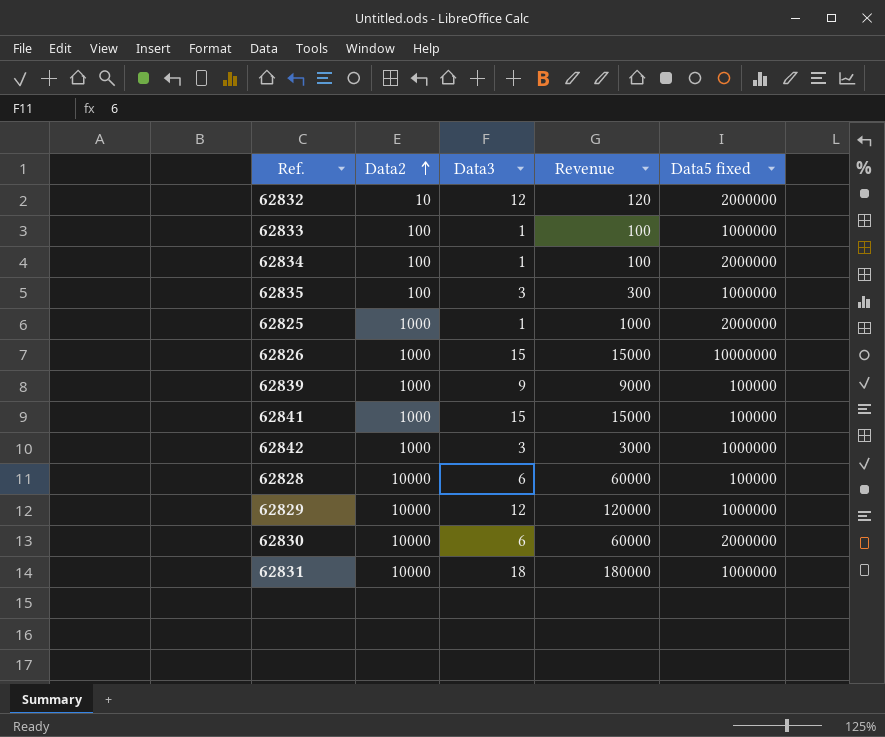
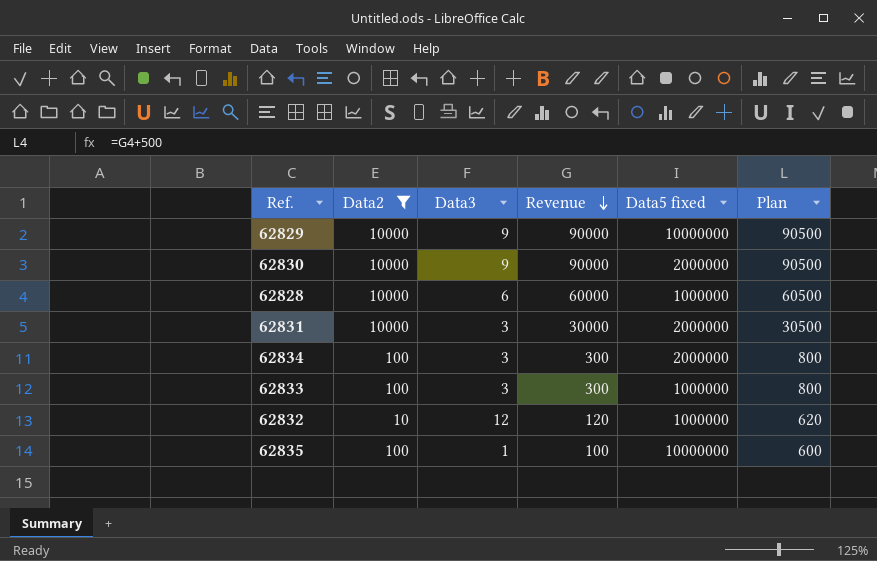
filter: none -> Data2 != 1000
row order: Data2 ascending -> Revenue descending
column Plan | formula: none -> [Revenue] + 500
62829 | Data3: 12 -> 9
62829 | Revenue: 120000 -> 90000
62829 | Data5 fixed: 1000000 -> 10000000
62830 | Data3: 6 -> 9
62830 | Revenue: 60000 -> 90000
62828 | Data5 fixed: 100000 -> 1000000
62831 | Data3: 18 -> 3
62831 | Revenue: 180000 -> 30000
62831 | Data5 fixed: 1000000 -> 2000000
62834 | Data3: 1 -> 3
62834 | Revenue: 100 -> 300
62833 | Data3: 1 -> 3
62833 | Revenue: 100 -> 300
62832 | Data5 fixed: 2000000 -> 1000000
62835 | Data3: 3 -> 1
62835 | Revenue: 300 -> 100
62835 | Data5 fixed: 1000000 -> 10000000

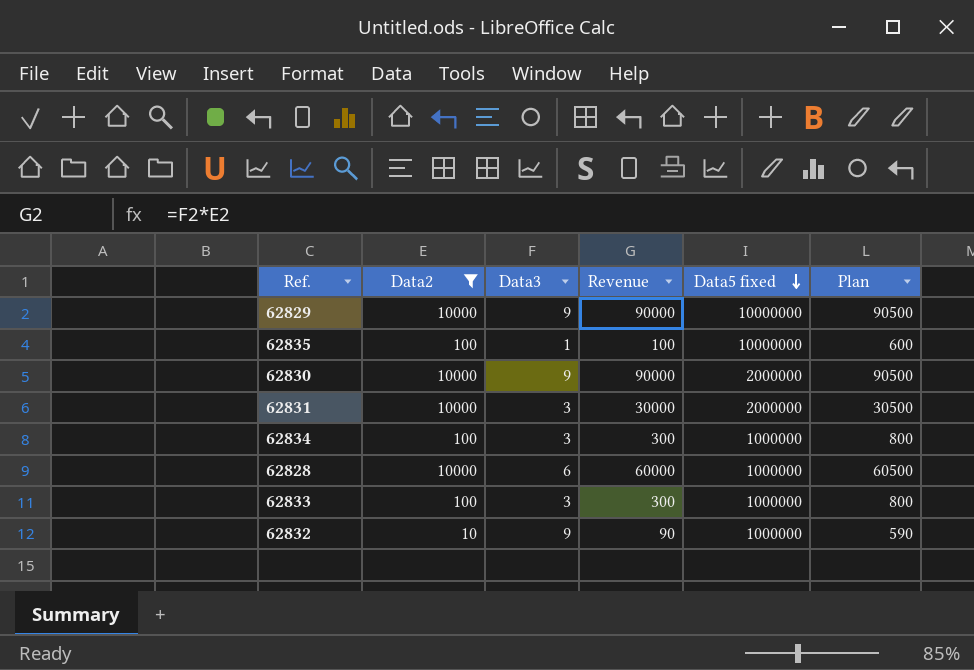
row order: Revenue descending -> Data5 fixed descending
62834 | Data5 fixed: 2000000 -> 1000000
62832 | Data3: 12 -> 9
62832 | Revenue: 120 -> 90
62832 | Plan: 620 -> 590

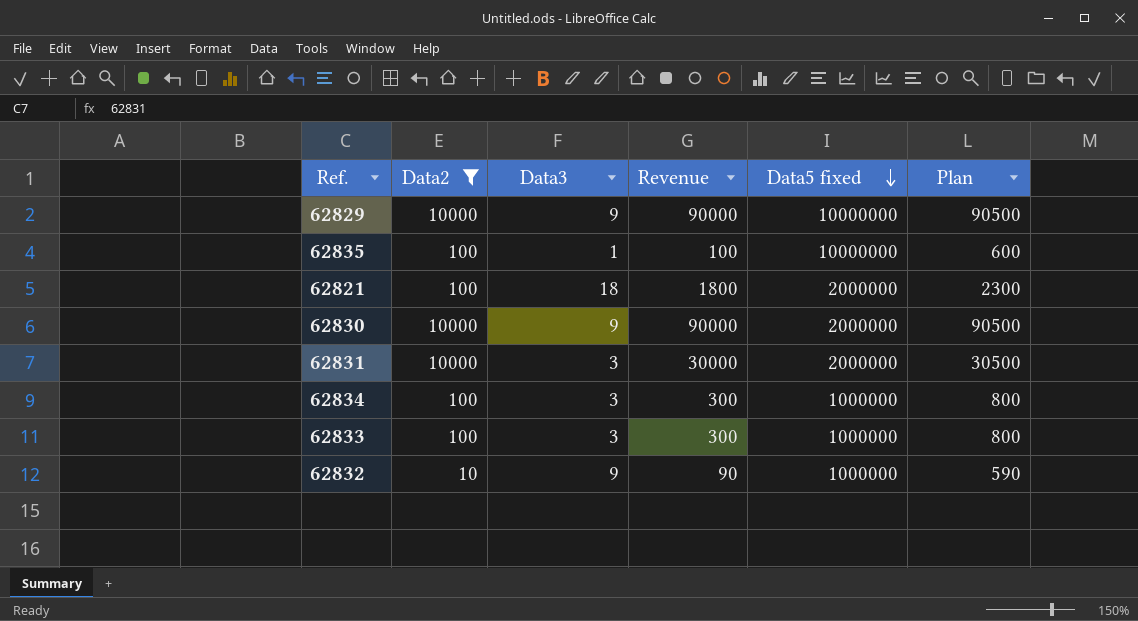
row 62828: 10000 | 6 | 60000 | 1000000 | 60500 -> none
row 62821: none -> 100 | 18 | 1800 | 2000000 | 2300

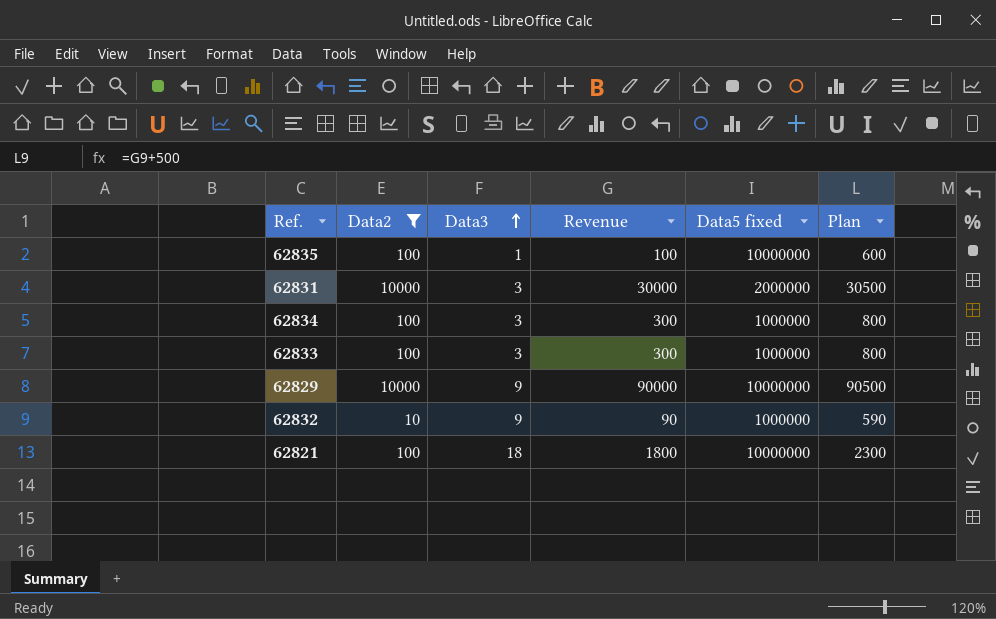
row order: Data5 fixed descending -> Data3 ascending
row 62830: 10000 | 9 | 90000 | 2000000 | 90500 -> none
62821 | Data5 fixed: 2000000 -> 10000000

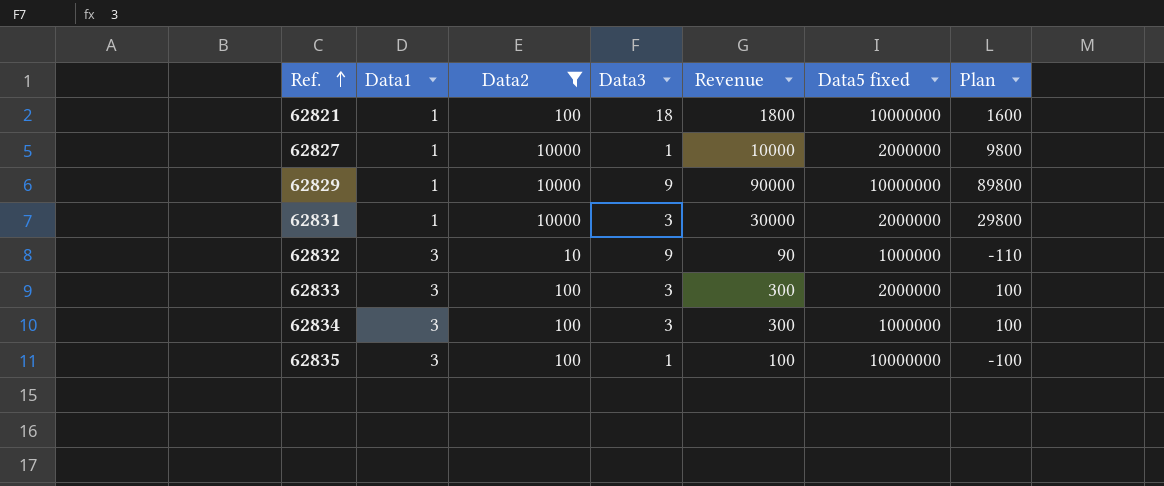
row order: Data3 ascending -> Ref. ascending
column Data1 | position: none -> 2
column Plan | formula: [Revenue] + 500 -> [Revenue] - 200
row 62827: none -> 1 | 10000 | 1 | 10000 | 2000000 | 9800
62833 | Data5 fixed: 1000000 -> 2000000

